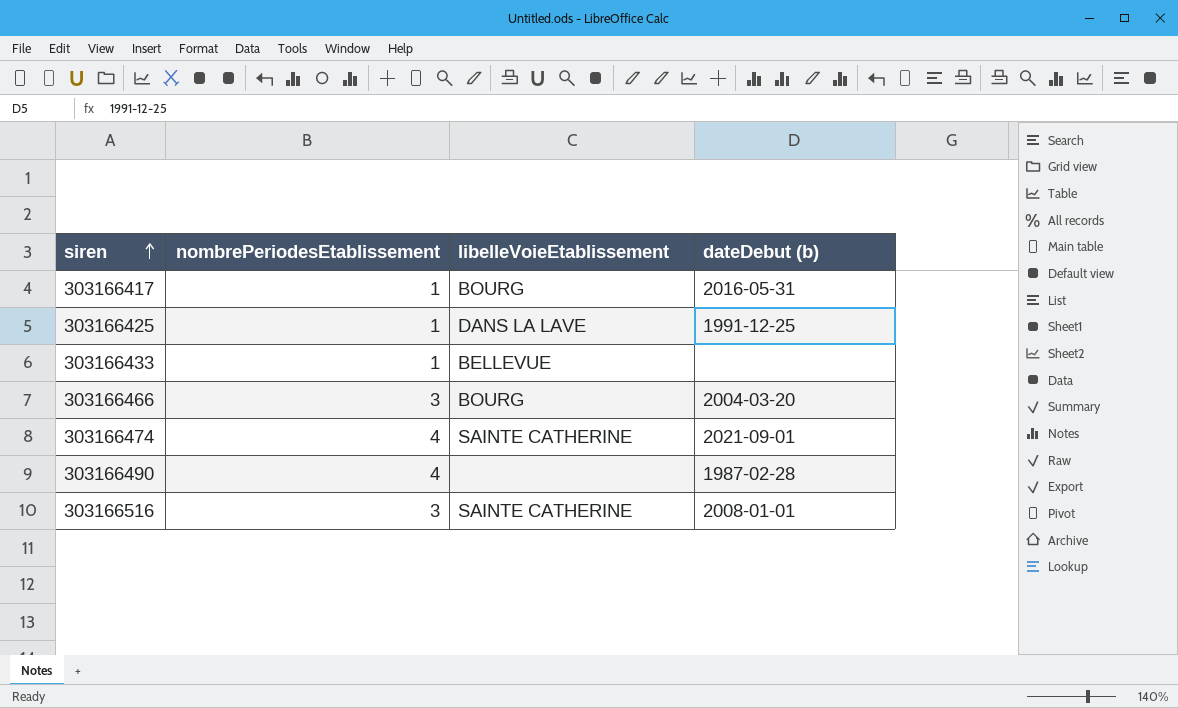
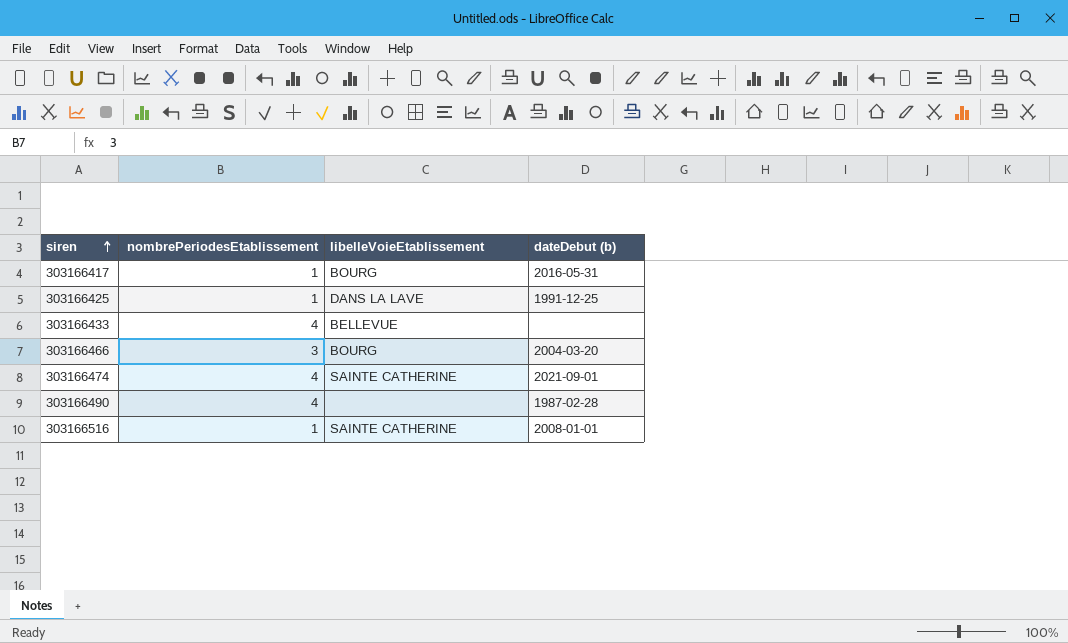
303166433 | nombrePeriodesEtablissement: 1 -> 4
303166516 | nombrePeriodesEtablissement: 3 -> 1

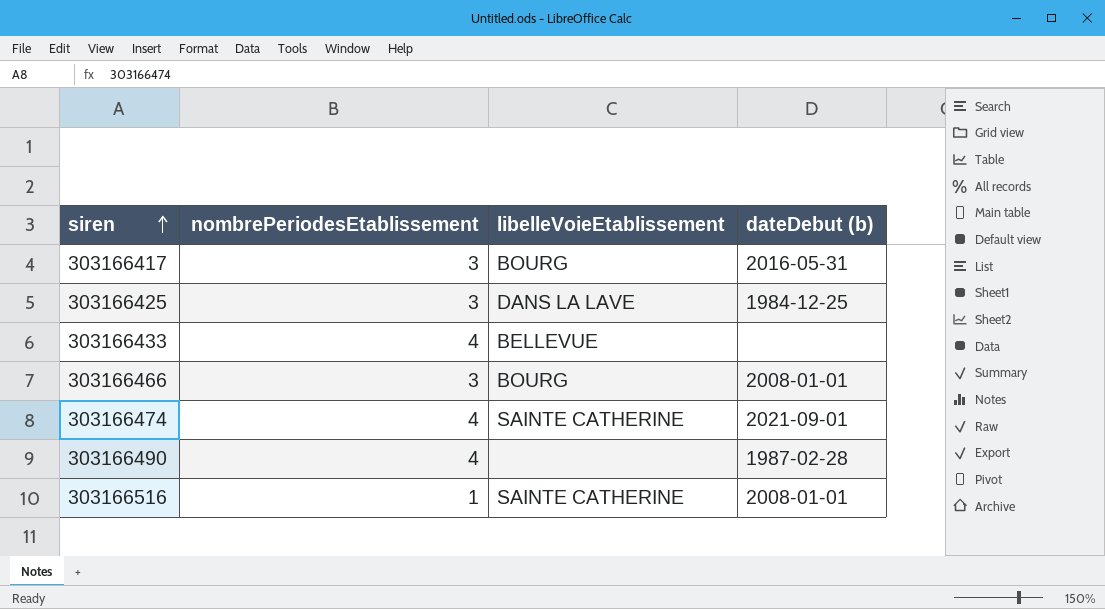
303166417 | nombrePeriodesEtablissement: 1 -> 3
303166425 | nombrePeriodesEtablissement: 1 -> 3
303166425 | dateDebut (b): 1991-12-25 -> 1984-12-25
303166466 | dateDebut (b): 2004-03-20 -> 2008-01-01

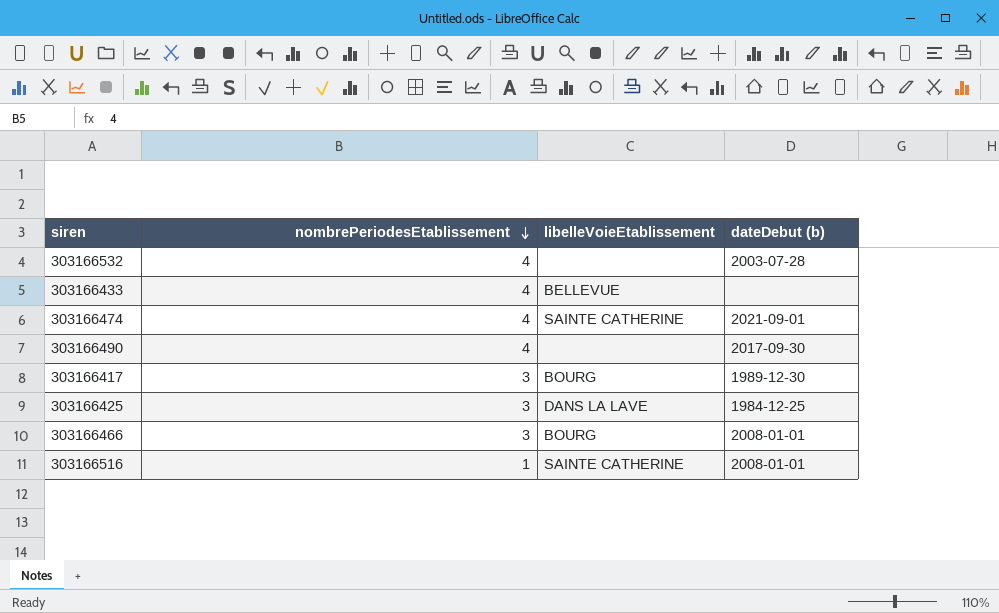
row order: siren ascending -> nombrePeriodesEtablissement descending
row 303166532: none -> 4 | none | 2003-07-28
303166490 | dateDebut (b): 1987-02-28 -> 2017-09-30
303166417 | dateDebut (b): 2016-05-31 -> 1989-12-30

